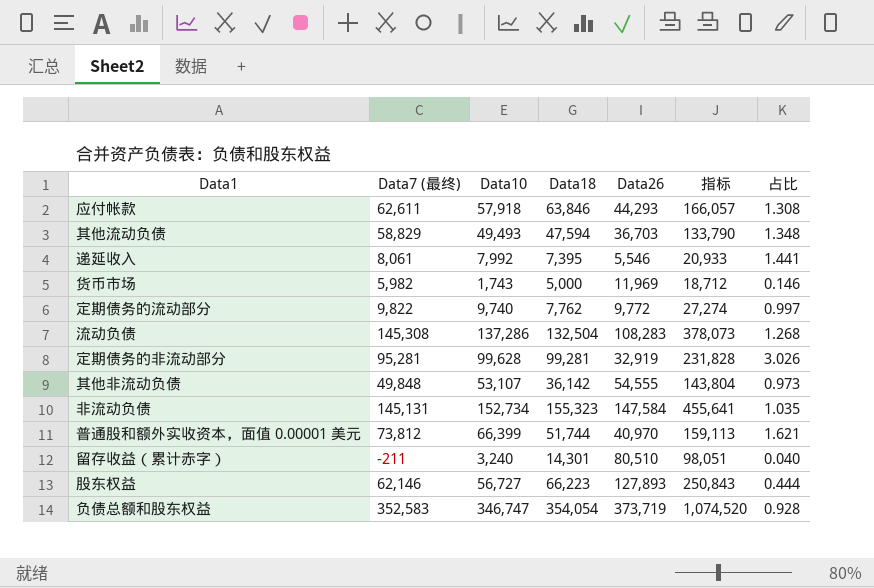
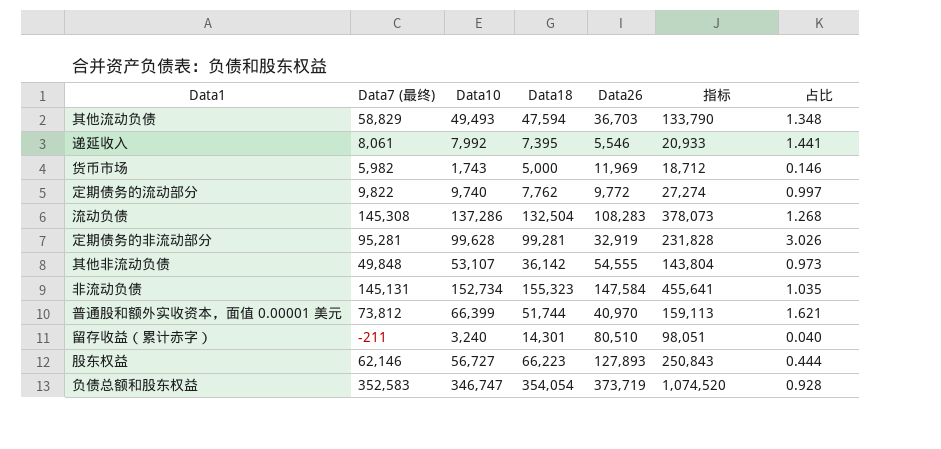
row 应付帐款: 62,611 | 57,918 | 63,846 | 44,293 | 166,057 | 1.308 -> none

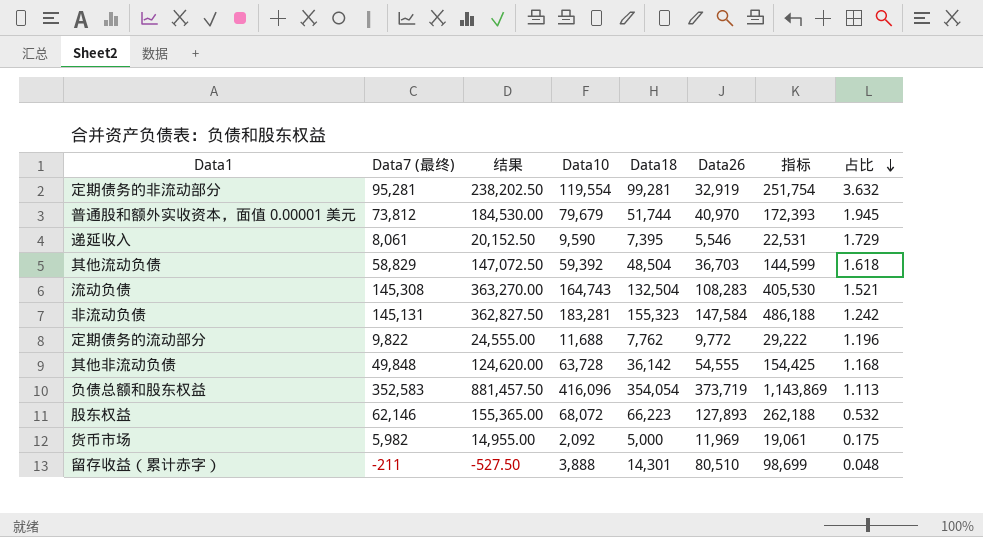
row order: none -> 占比 descending
column 结果 | formula: none -> [Data7 (最终)] * 2.5
定期债务的非流动部分 | Data10: 99,628 -> 119,554
定期债务的非流动部分 | 指标: 231,828 -> 251,754
定期债务的非流动部分 | 占比: 3.026 -> 3.632
普通股和额外实收资本，面值 0.00001 美元 | Data10: 66,399 -> 79,679
普通股和额外实收资本，面值 0.00001 美元 | 指标: 159,113 -> 172,393
普通股和额外实收资本，面值 0.00001 美元 | 占比: 1.621 -> 1.945
递延收入 | Data10: 7,992 -> 9,590
递延收入 | 指标: 20,933 -> 22,531
递延收入 | 占比: 1.441 -> 1.729
其他流动负债 | Data10: 49,493 -> 59,392
其他流动负债 | Data18: 47,594 -> 48,504
其他流动负债 | 指标: 133,790 -> 144,599
其他流动负债 | 占比: 1.348 -> 1.618
流动负债 | Data10: 137,286 -> 164,743
流动负债 | 指标: 378,073 -> 405,530
流动负债 | 占比: 1.268 -> 1.521
非流动负债 | Data10: 152,734 -> 183,281
非流动负债 | 指标: 455,641 -> 486,188
非流动负债 | 占比: 1.035 -> 1.242
定期债务的流动部分 | Data10: 9,740 -> 11,688
定期债务的流动部分 | 指标: 27,274 -> 29,222
定期债务的流动部分 | 占比: 0.997 -> 1.196
其他非流动负债 | Data10: 53,107 -> 63,728
其他非流动负债 | 指标: 143,804 -> 154,425
其他非流动负债 | 占比: 0.973 -> 1.168
负债总额和股东权益 | Data10: 346,747 -> 416,096
负债总额和股东权益 | 指标: 1,074,520 -> 1,143,869
负债总额和股东权益 | 占比: 0.928 -> 1.113
股东权益 | Data10: 56,727 -> 68,072
股东权益 | 指标: 250,843 -> 262,188
股东权益 | 占比: 0.444 -> 0.532
货币市场 | Data10: 1,743 -> 2,092
货币市场 | 指标: 18,712 -> 19,061
货币市场 | 占比: 0.146 -> 0.175
留存收益（累计赤字） | Data10: 3,240 -> 3,888
留存收益（累计赤字） | 指标: 98,051 -> 98,699
留存收益（累计赤字） | 占比: 0.040 -> 0.048

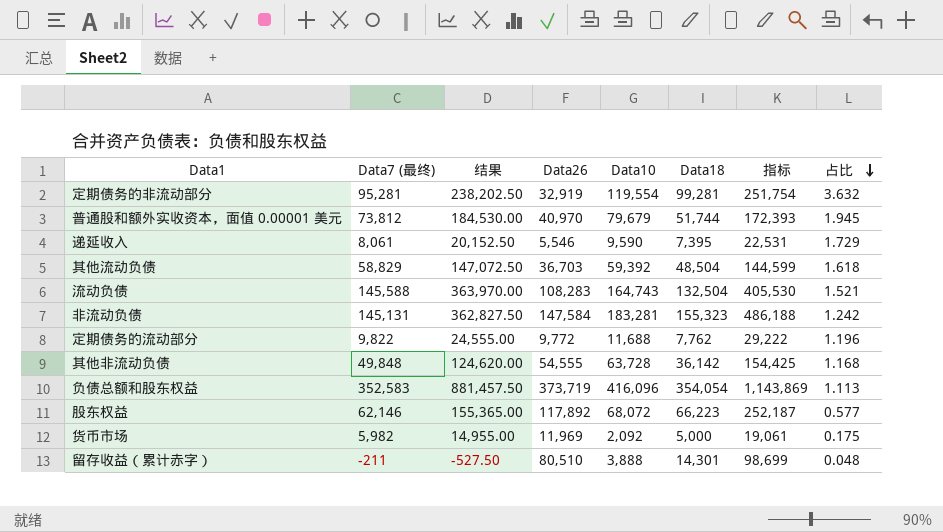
column Data26 | position: 6 -> 4
流动负债 | Data7 (最终): 145,308 -> 145,588
流动负债 | 结果: 363,270.00 -> 363,970.00
股东权益 | Data26: 127,893 -> 117,892
股东权益 | 指标: 262,188 -> 252,187
股东权益 | 占比: 0.532 -> 0.577

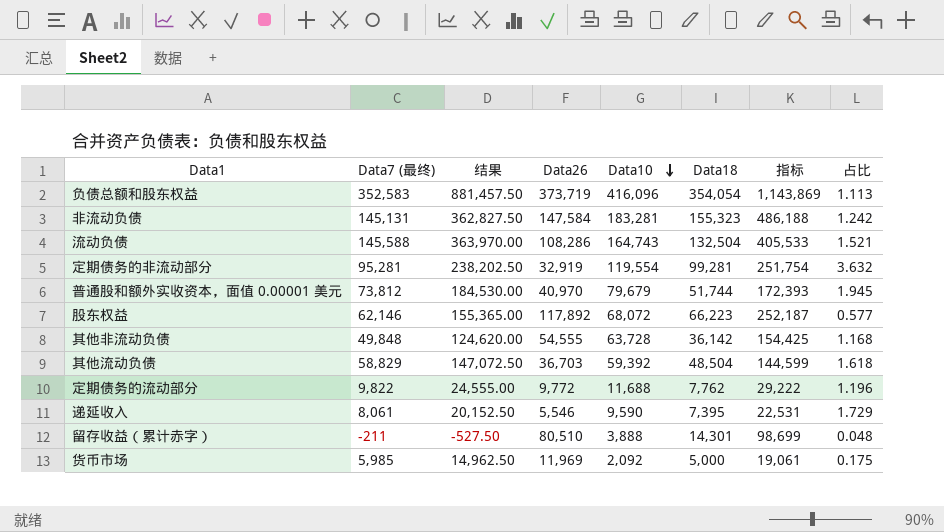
row order: 占比 descending -> Data10 descending
流动负债 | Data26: 108,283 -> 108,286
流动负债 | 指标: 405,530 -> 405,533
货币市场 | Data7 (最终): 5,982 -> 5,985
货币市场 | 结果: 14,955.00 -> 14,962.50

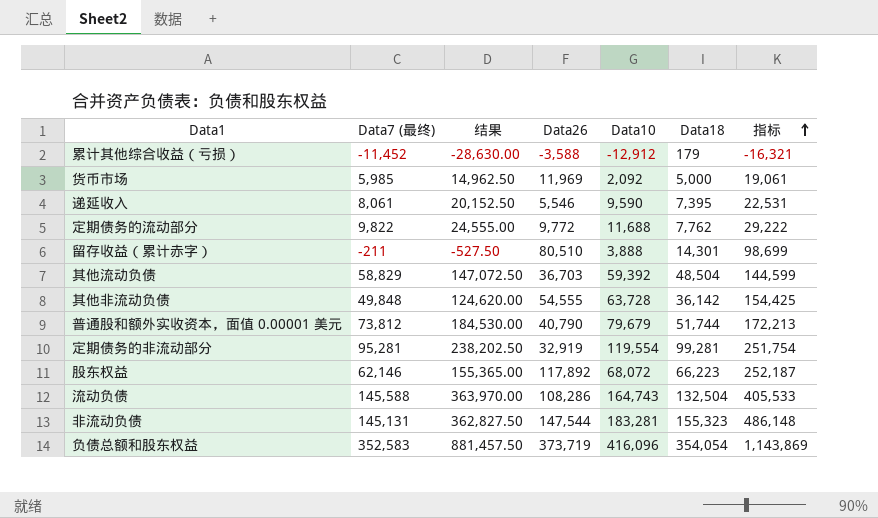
row order: Data10 descending -> 指标 ascending
column 占比 | formula: [Data10] / [Data26] -> none
row 累计其他综合收益（亏损）: none -> -11,452 | -28,630.00 | -3,588 | -12,912 | 179 | -16,321
普通股和额外实收资本，面值 0.00001 美元 | Data26: 40,970 -> 40,790
普通股和额外实收资本，面值 0.00001 美元 | 指标: 172,393 -> 172,213
非流动负债 | Data26: 147,584 -> 147,544
非流动负债 | 指标: 486,188 -> 486,148

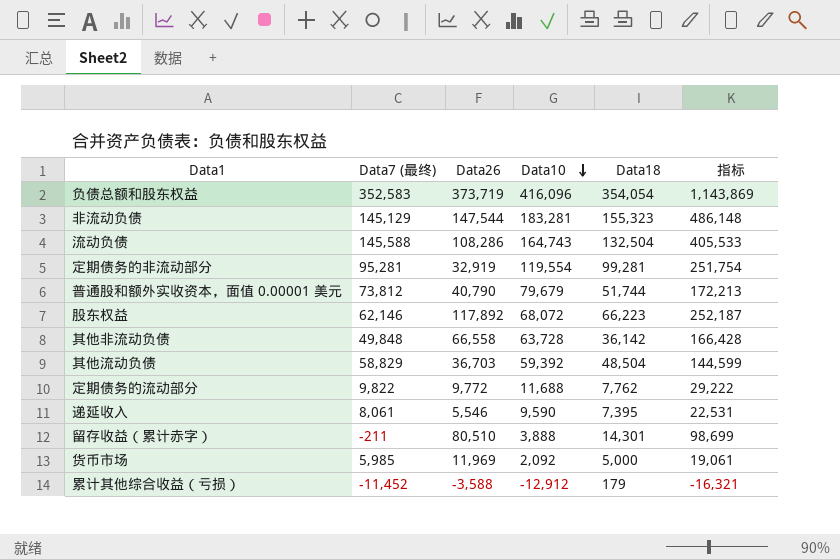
row order: 指标 ascending -> Data10 descending
column 结果 | formula: [Data7 (最终)] * 2.5 -> none
非流动负债 | Data7 (最终): 145,131 -> 145,129
其他非流动负债 | Data26: 54,555 -> 66,558
其他非流动负债 | 指标: 154,425 -> 166,428

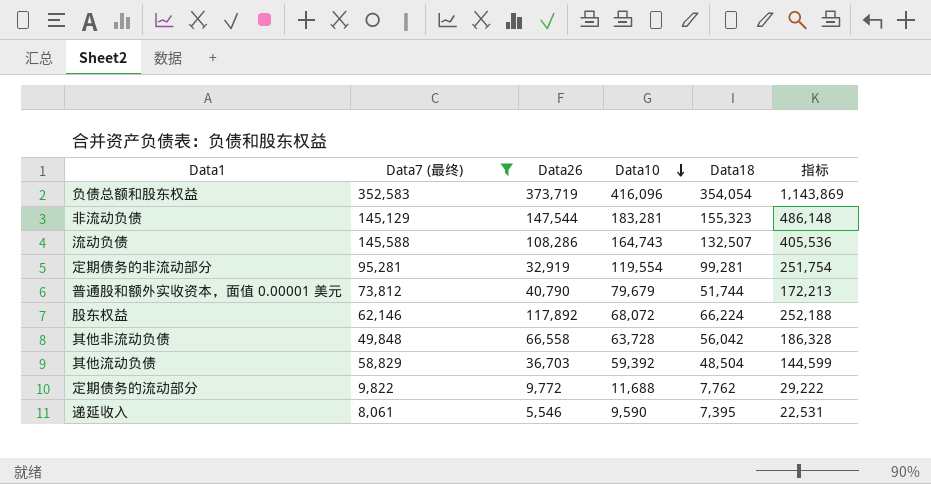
filter: none -> Data7 (最终) >= 8,061
流动负债 | Data18: 132,504 -> 132,507
流动负债 | 指标: 405,533 -> 405,536
股东权益 | Data18: 66,223 -> 66,224
股东权益 | 指标: 252,187 -> 252,188
其他非流动负债 | Data18: 36,142 -> 56,042
其他非流动负债 | 指标: 166,428 -> 186,328

